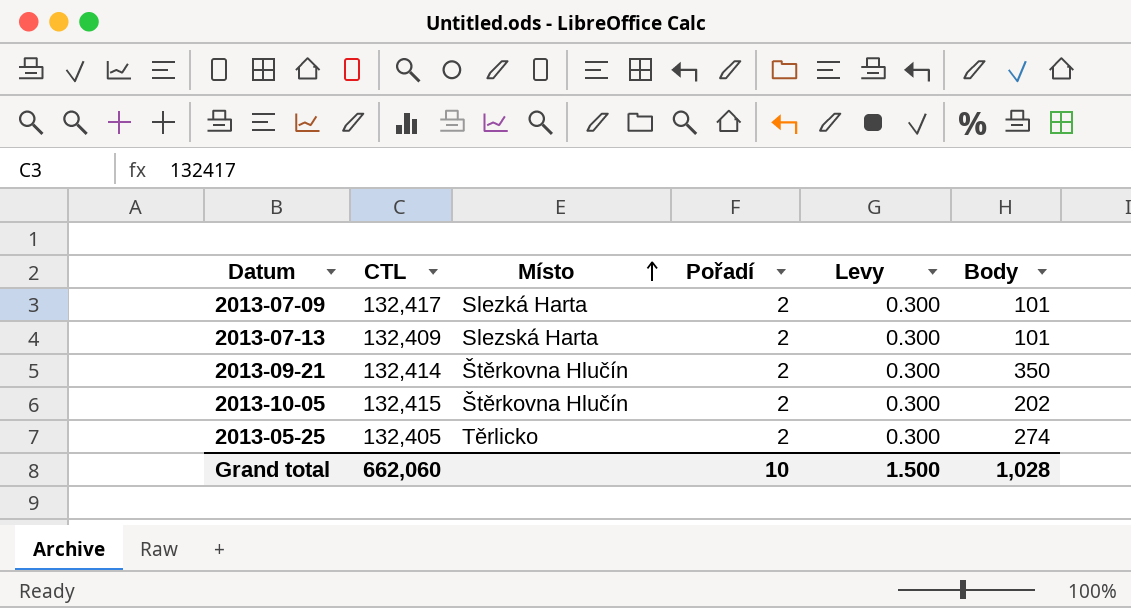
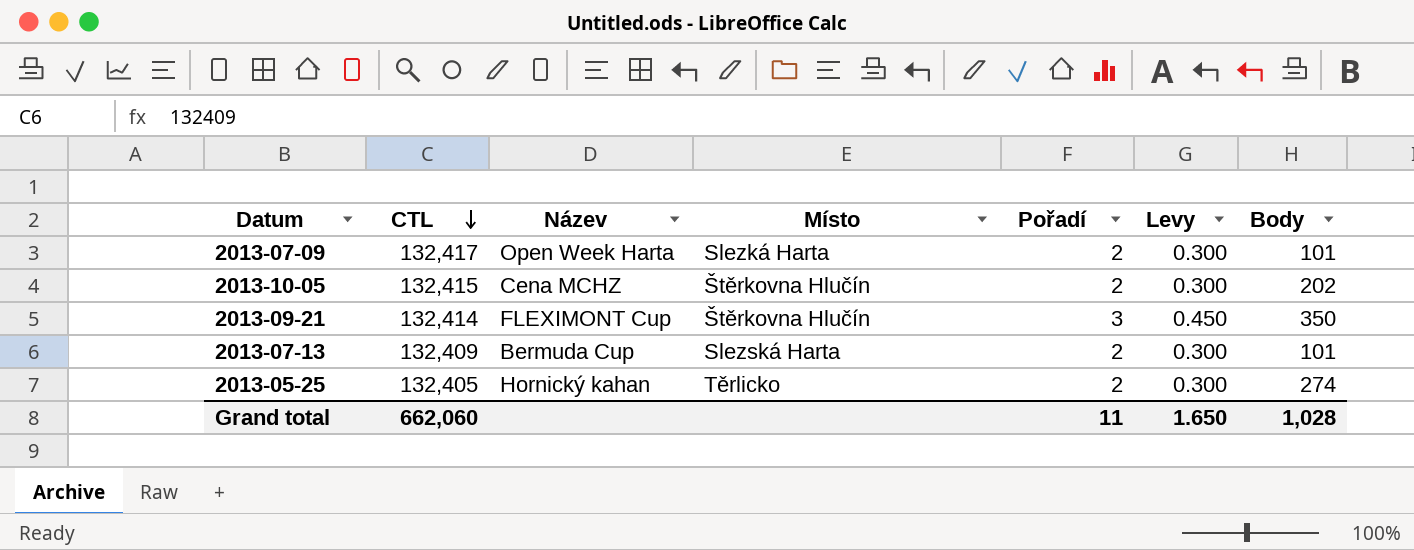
row order: Místo ascending -> CTL descending
column Název | position: none -> 3
2013-09-21 | Pořadí: 2 -> 3
2013-09-21 | Levy: 0.300 -> 0.450
Grand total | Pořadí: 10 -> 11
Grand total | Levy: 1.500 -> 1.650

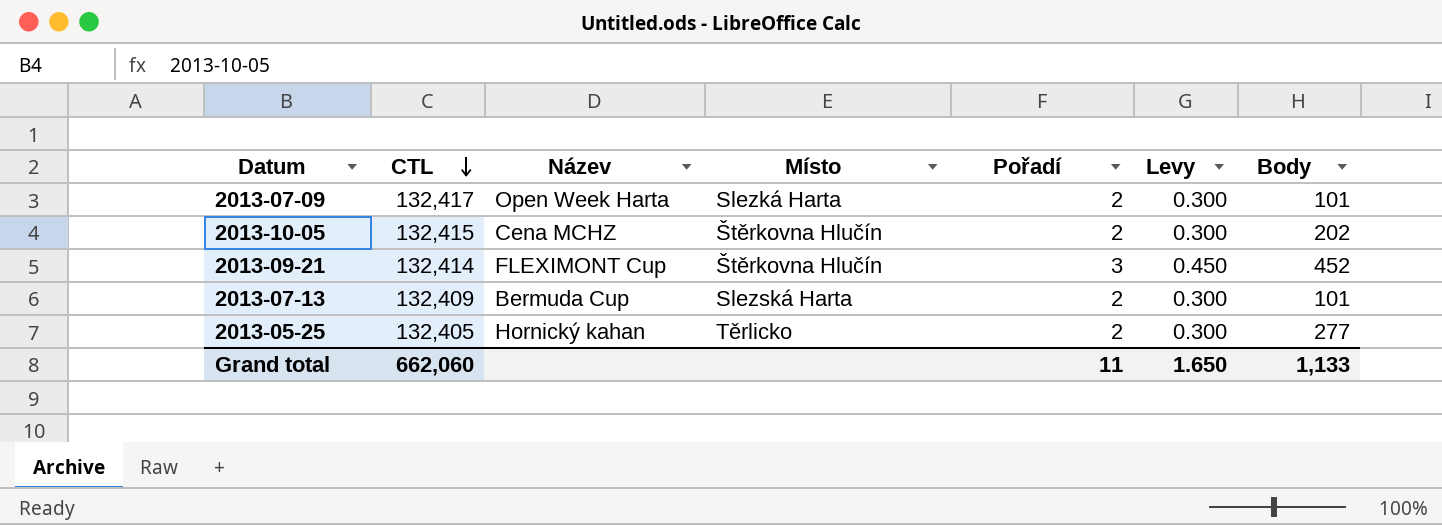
2013-09-21 | Body: 350 -> 452
2013-05-25 | Body: 274 -> 277
Grand total | Body: 1,028 -> 1,133

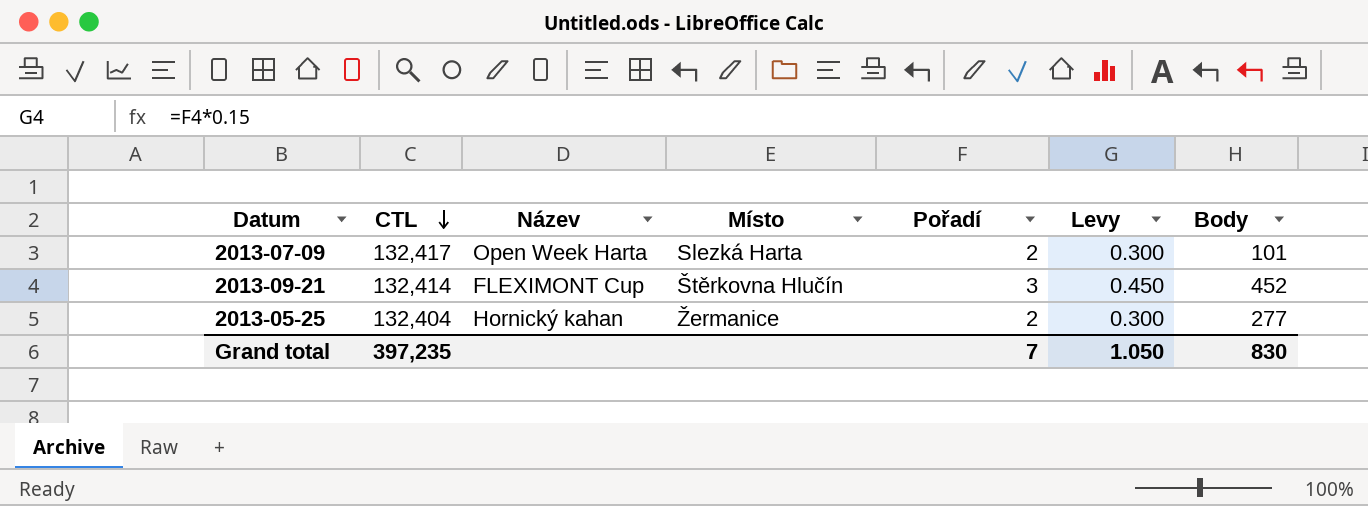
row 2013-10-05: 132,415 | Cena MCHZ | Štěrkovna Hlučín | 2 | 0.300 | 202 -> none
row 2013-07-13: 132,409 | Bermuda Cup | Slezská Harta | 2 | 0.300 | 101 -> none
2013-05-25 | CTL: 132,405 -> 132,404
2013-05-25 | Místo: Těrlicko -> Žermanice
Grand total | CTL: 662,060 -> 397,235
Grand total | Pořadí: 11 -> 7
Grand total | Levy: 1.650 -> 1.050
Grand total | Body: 1,133 -> 830

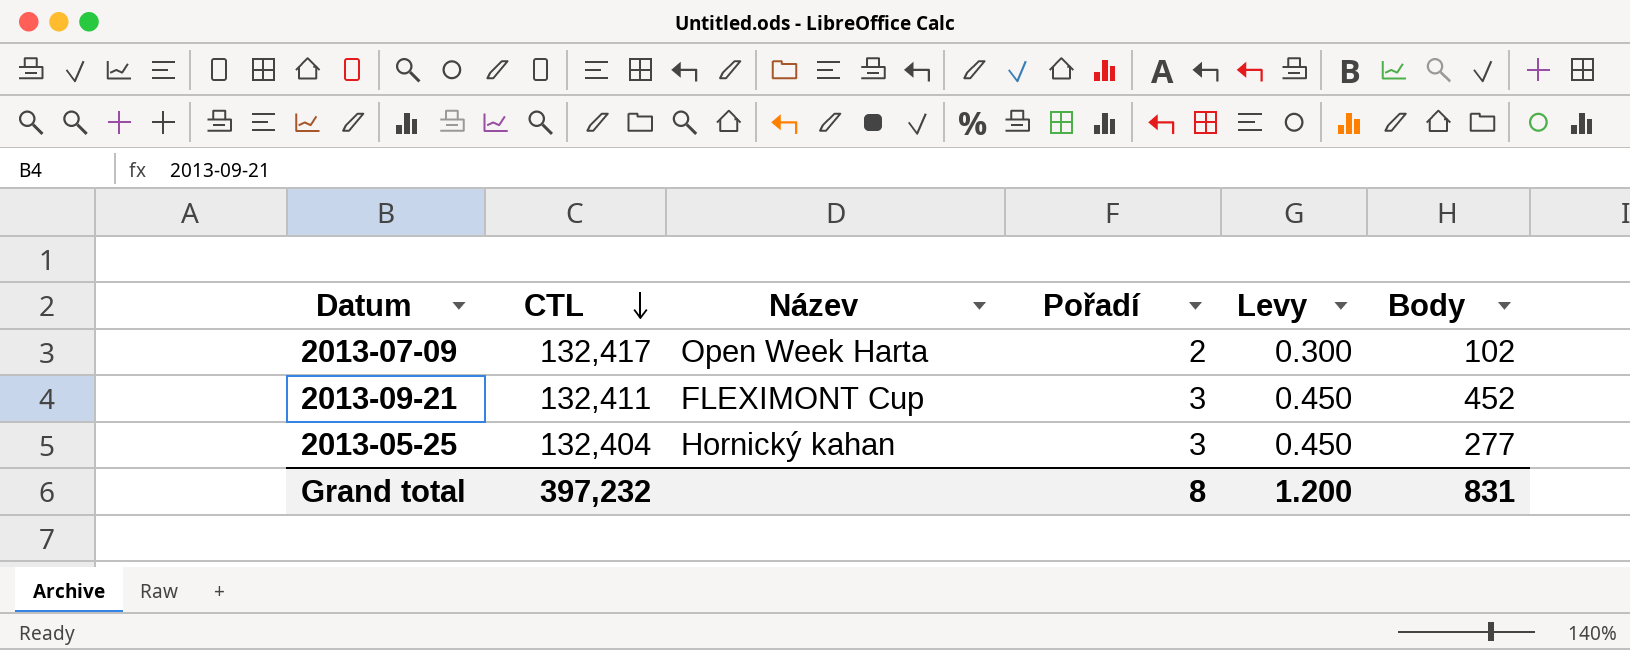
column Místo | position: 4 -> none
2013-07-09 | Body: 101 -> 102
2013-09-21 | CTL: 132,414 -> 132,411
2013-05-25 | Pořadí: 2 -> 3
2013-05-25 | Levy: 0.300 -> 0.450
Grand total | CTL: 397,235 -> 397,232
Grand total | Pořadí: 7 -> 8
Grand total | Levy: 1.050 -> 1.200
Grand total | Body: 830 -> 831

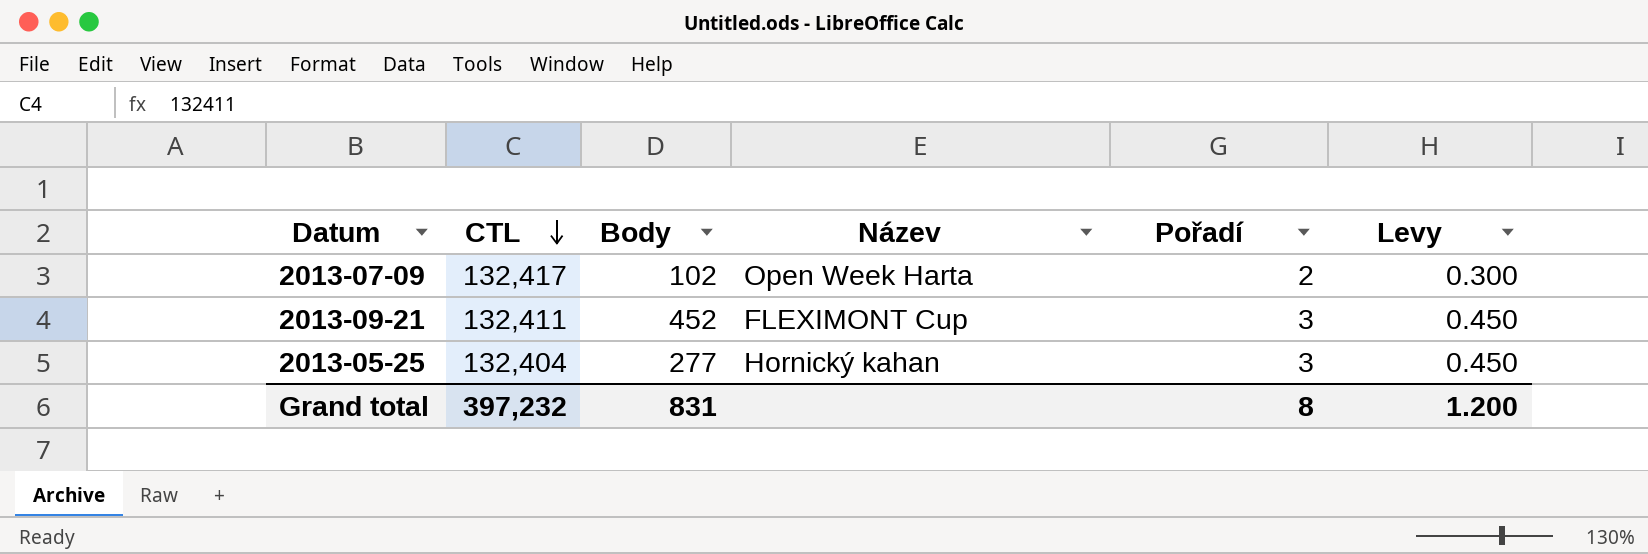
column Body | position: 6 -> 3

